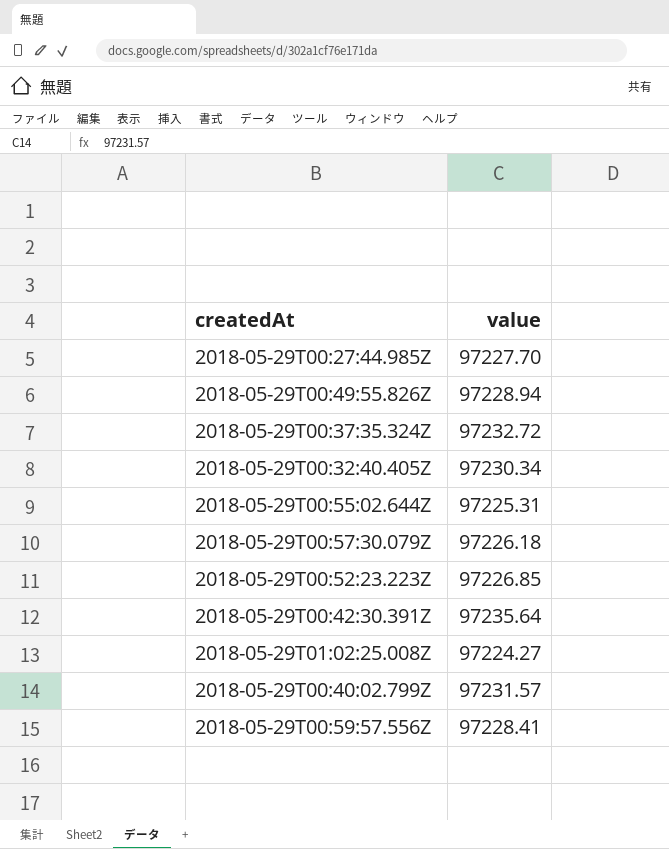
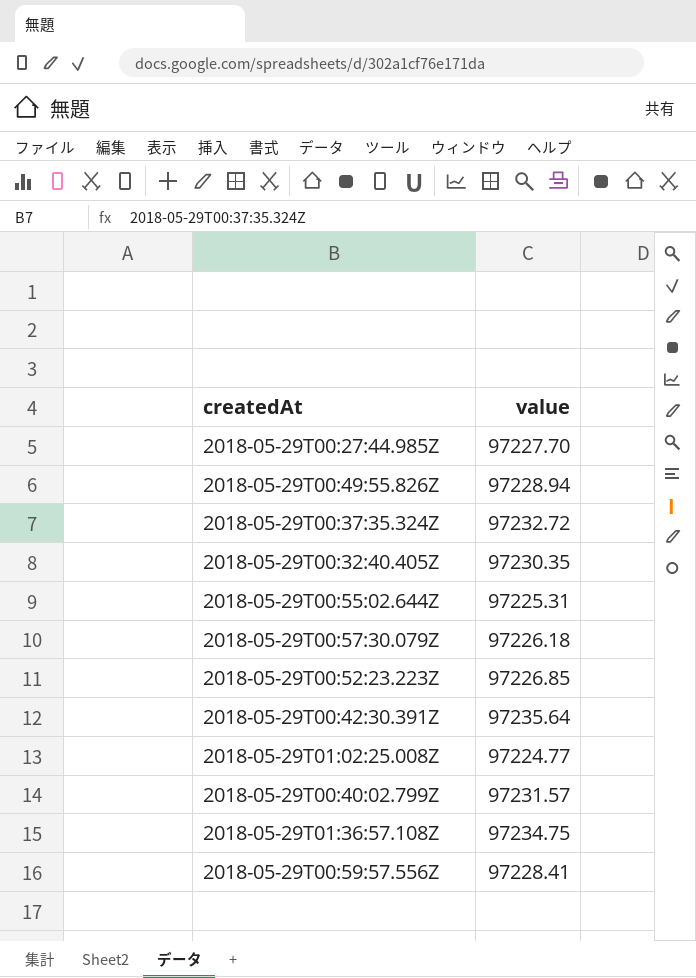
2018-05-29T00:32:40.405Z | value: 97230.34 -> 97230.35
2018-05-29T01:02:25.008Z | value: 97224.27 -> 97224.77
row 2018-05-29T01:36:57.108Z: none -> 97234.75

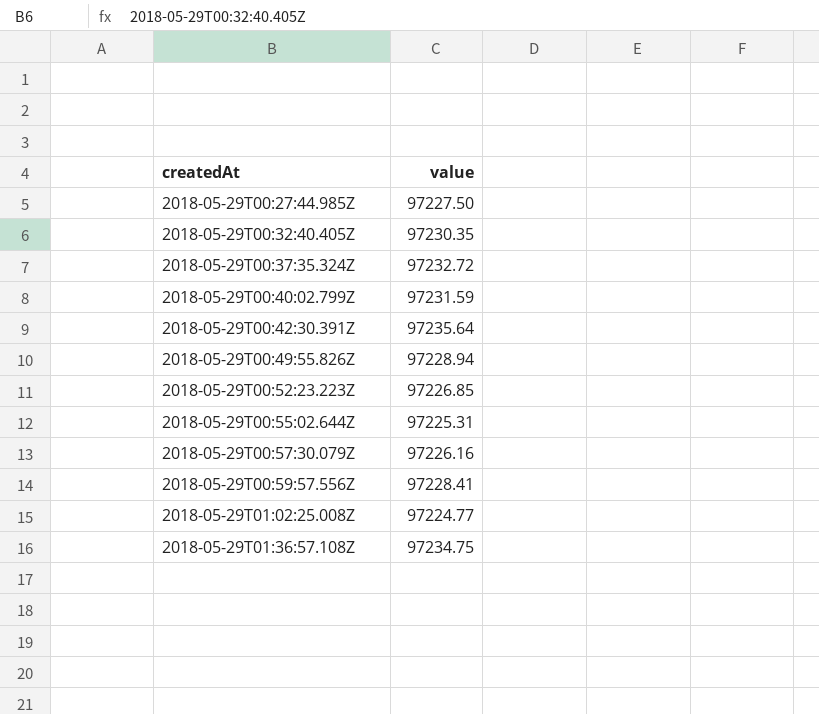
row order: none -> createdAt ascending
2018-05-29T00:27:44.985Z | value: 97227.70 -> 97227.50
2018-05-29T00:40:02.799Z | value: 97231.57 -> 97231.59
2018-05-29T00:57:30.079Z | value: 97226.18 -> 97226.16

